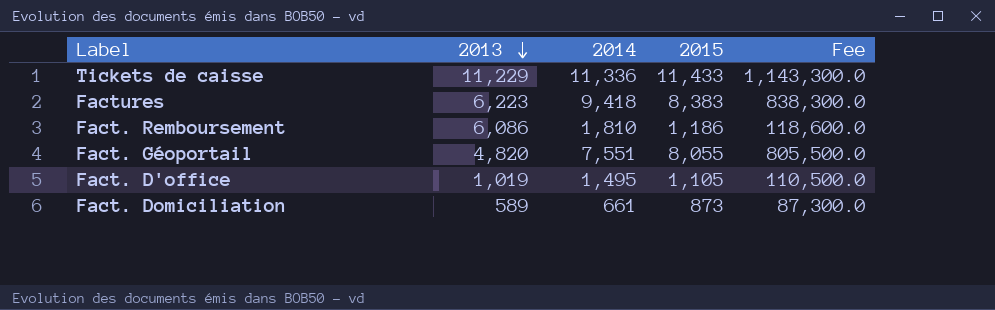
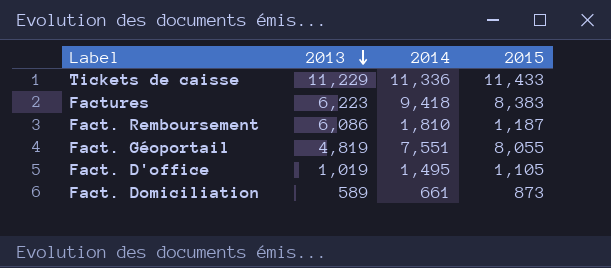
column Fee | formula: [2015] * 100 -> none
Fact. Remboursement | 2015: 1,186 -> 1,187
Fact. Géoportail | 2013: 4,820 -> 4,819

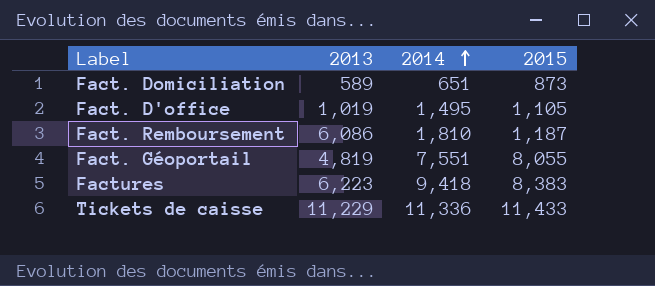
row order: 2013 descending -> 2014 ascending
Fact. Domiciliation | 2014: 661 -> 651

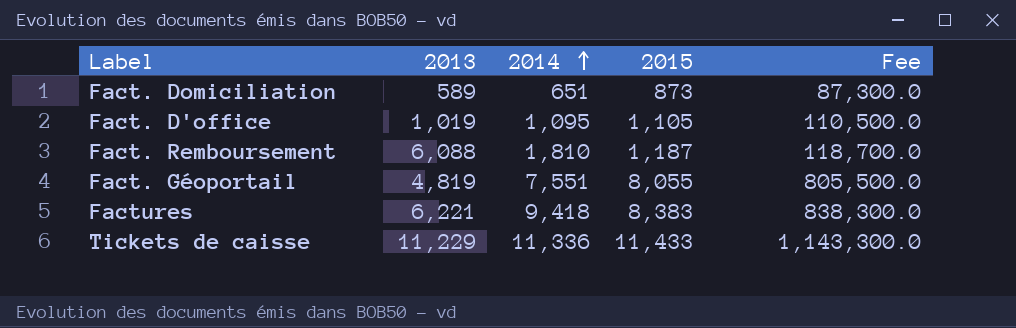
column Fee | formula: none -> [2015] * 100
Fact. D'office | 2014: 1,495 -> 1,095
Fact. Remboursement | 2013: 6,086 -> 6,088
Factures | 2013: 6,223 -> 6,221

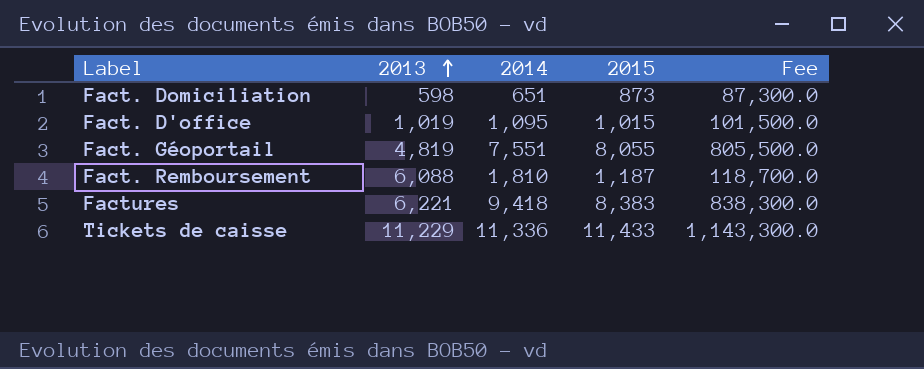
row order: 2014 ascending -> 2013 ascending
Fact. Domiciliation | 2013: 589 -> 598
Fact. D'office | 2015: 1,105 -> 1,015
Fact. D'office | Fee: 110,500.0 -> 101,500.0

